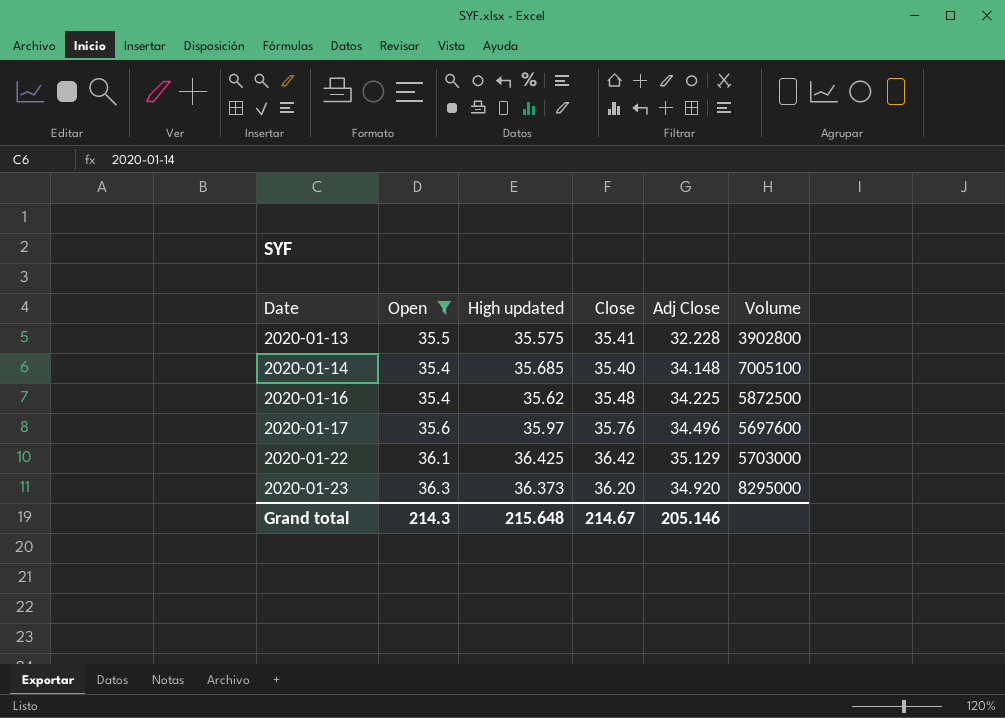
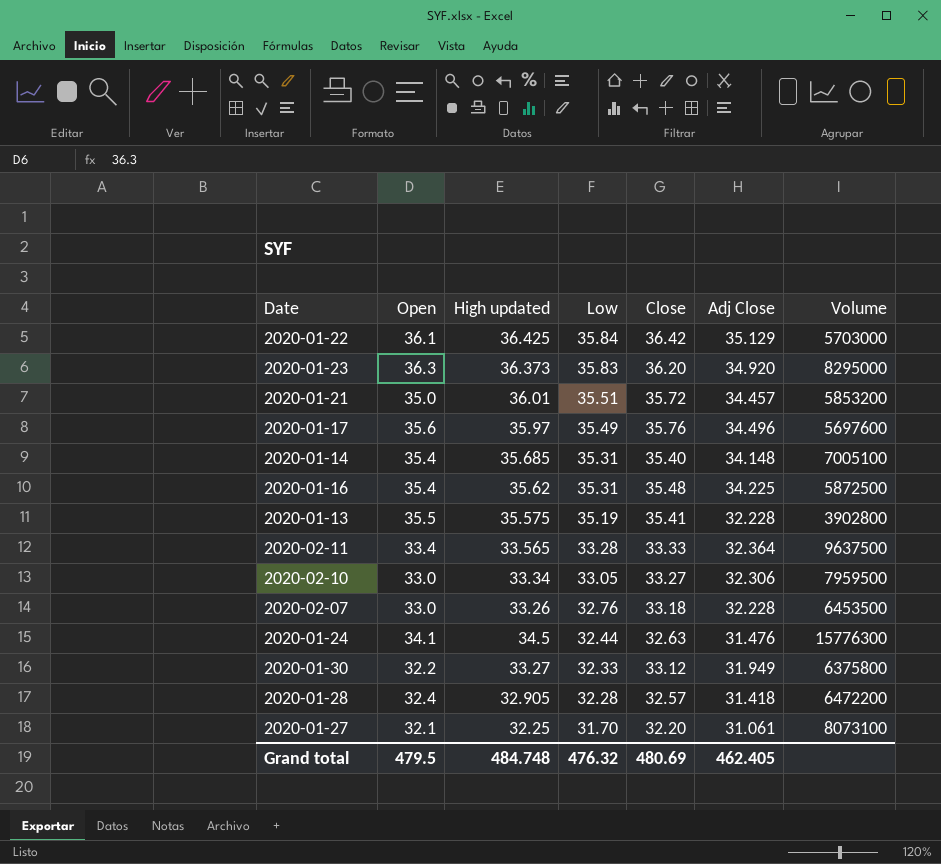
filter: Open >= 35.4 -> none
row order: Date ascending -> Low descending
column Low | position: none -> 4
Grand total | Open: 214.3 -> 479.5
Grand total | High updated: 215.648 -> 484.748
Grand total | Close: 214.67 -> 480.69
Grand total | Adj Close: 205.146 -> 462.405

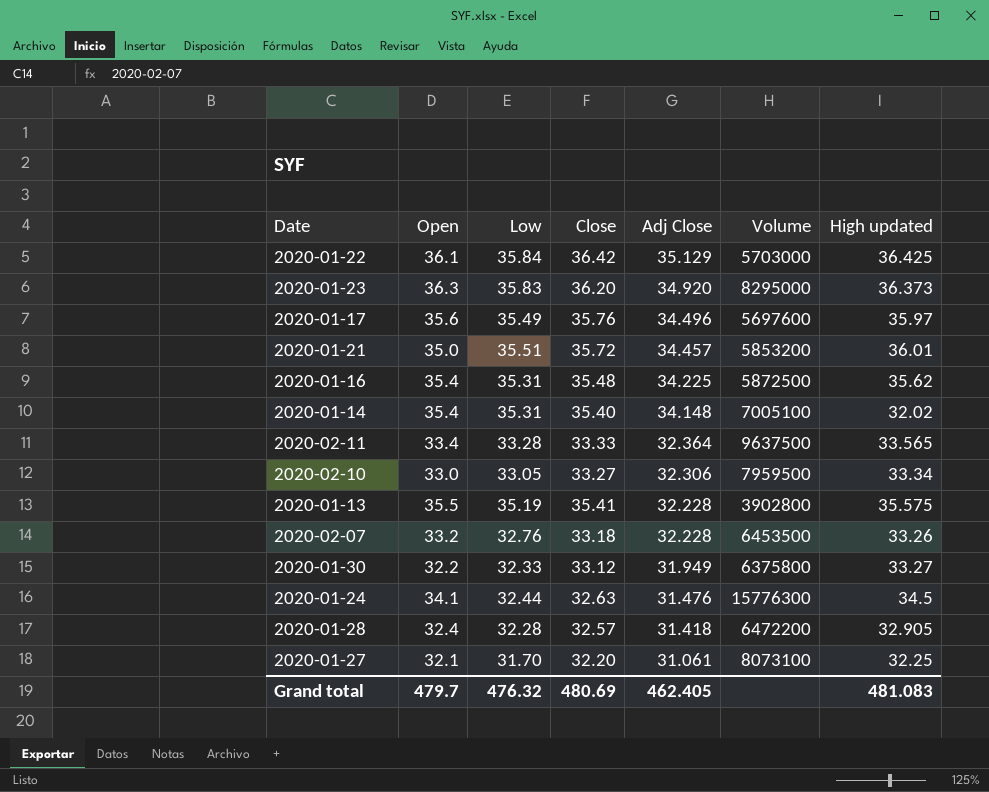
row order: Low descending -> Adj Close descending
column High updated | position: 3 -> 7
2020-01-14 | High updated: 35.685 -> 32.02
2020-02-07 | Open: 33.0 -> 33.2
Grand total | Open: 479.5 -> 479.7
Grand total | High updated: 484.748 -> 481.083

